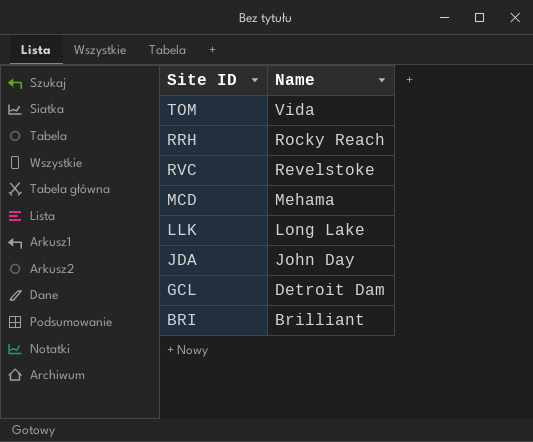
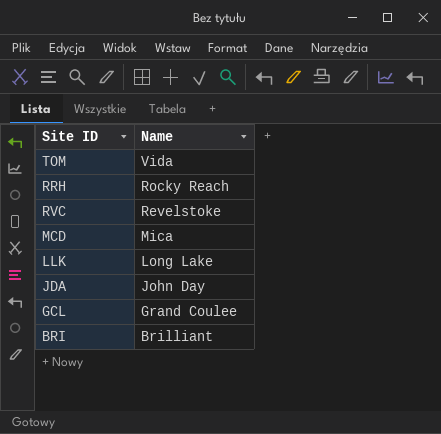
MCD | Name: Mehama -> Mica
GCL | Name: Detroit Dam -> Grand Coulee

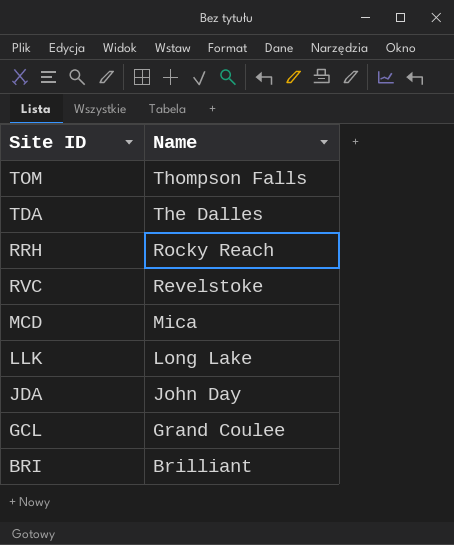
TOM | Name: Vida -> Thompson Falls
row TDA: none -> The Dalles

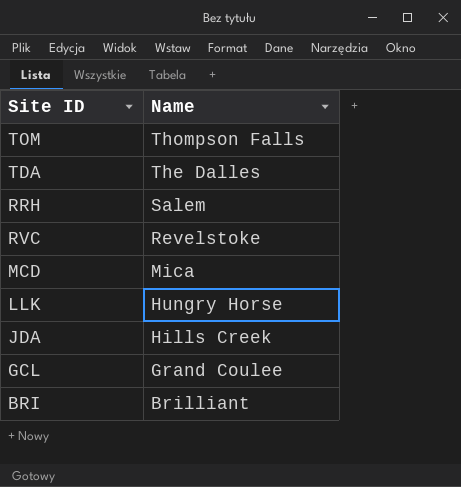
RRH | Name: Rocky Reach -> Salem
LLK | Name: Long Lake -> Hungry Horse
JDA | Name: John Day -> Hills Creek

